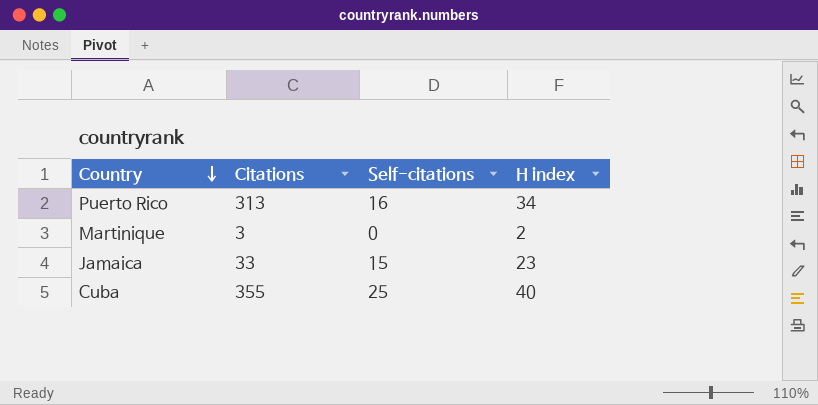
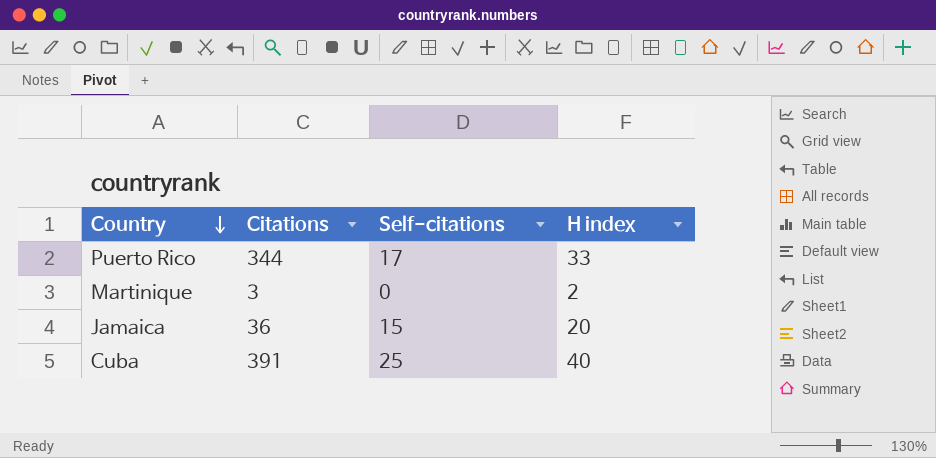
Puerto Rico | Citations: 313 -> 344
Puerto Rico | Self-citations: 16 -> 17
Puerto Rico | H index: 34 -> 33
Jamaica | Citations: 33 -> 36
Jamaica | H index: 23 -> 20
Cuba | Citations: 355 -> 391

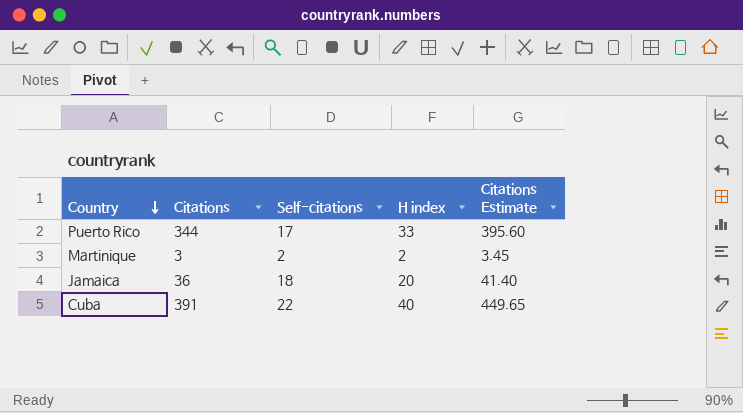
column Citations Estimate | formula: none -> [Citations] * 1.15
Martinique | Self-citations: 0 -> 2
Jamaica | Self-citations: 15 -> 18
Cuba | Self-citations: 25 -> 22

